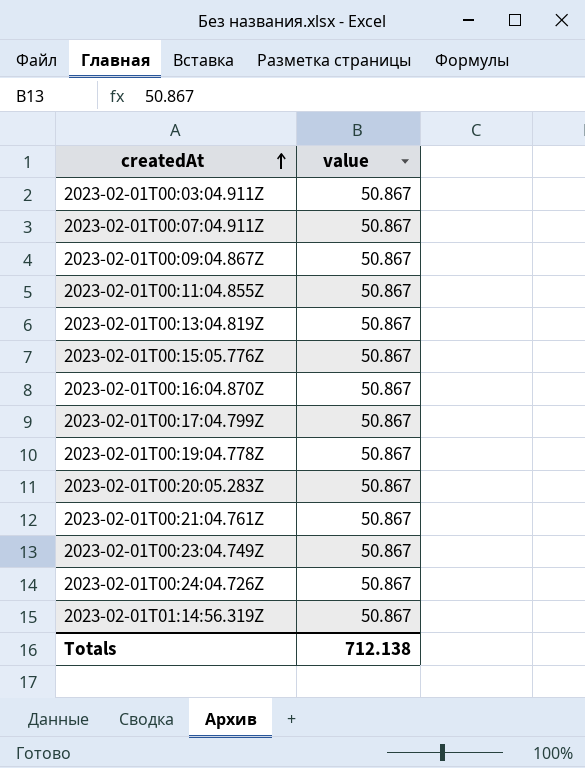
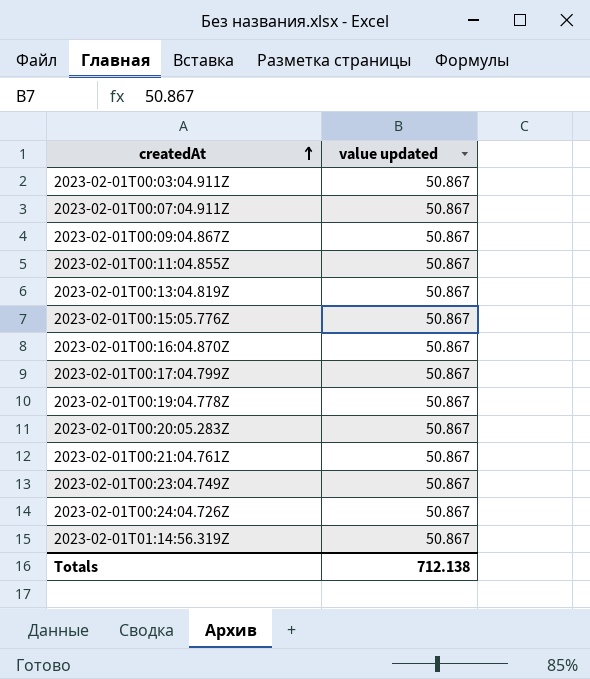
column name: value -> value updated

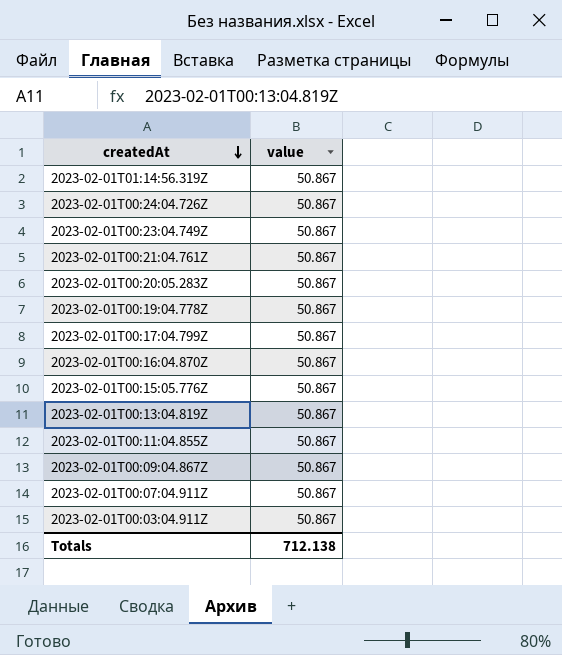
row order: createdAt ascending -> createdAt descending
column name: value updated -> value

